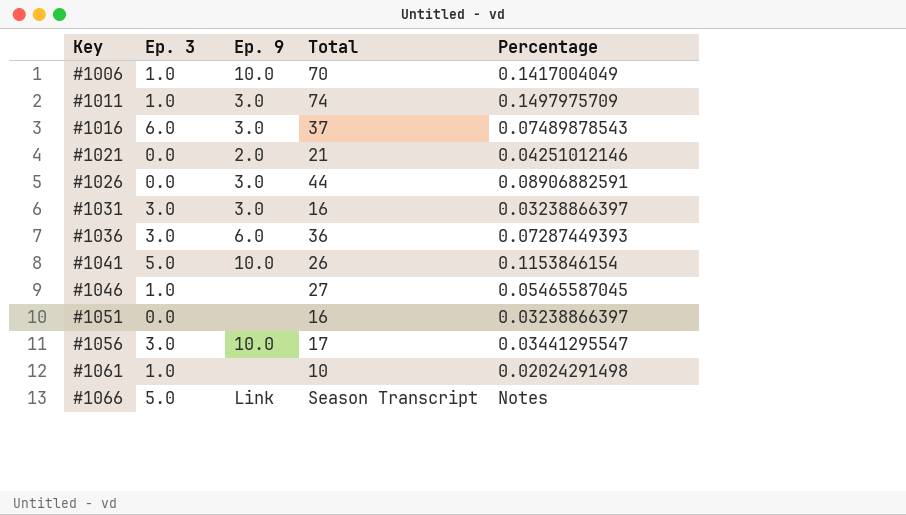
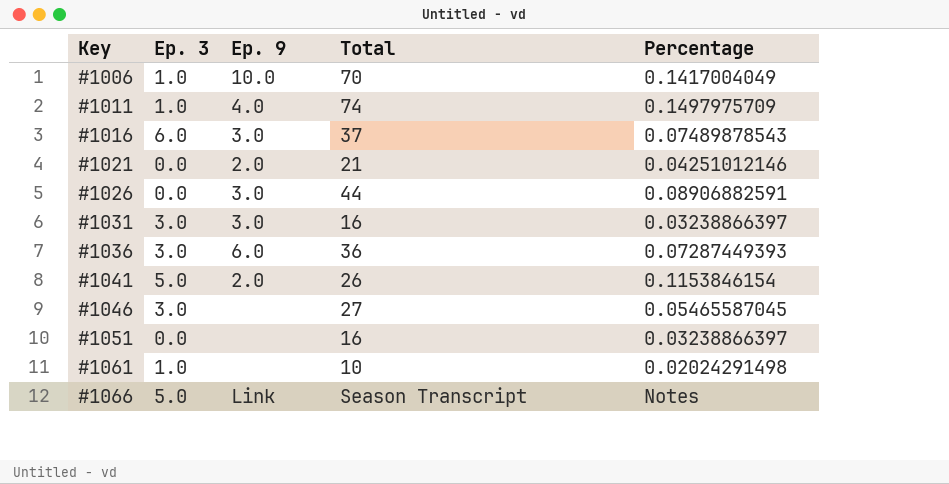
row #1056: 3.0 | 10.0 | 17 | 0.03441295547 -> none
#1011 | Ep. 9: 3.0 -> 4.0
#1041 | Ep. 9: 10.0 -> 2.0
#1046 | Ep. 3: 1.0 -> 3.0

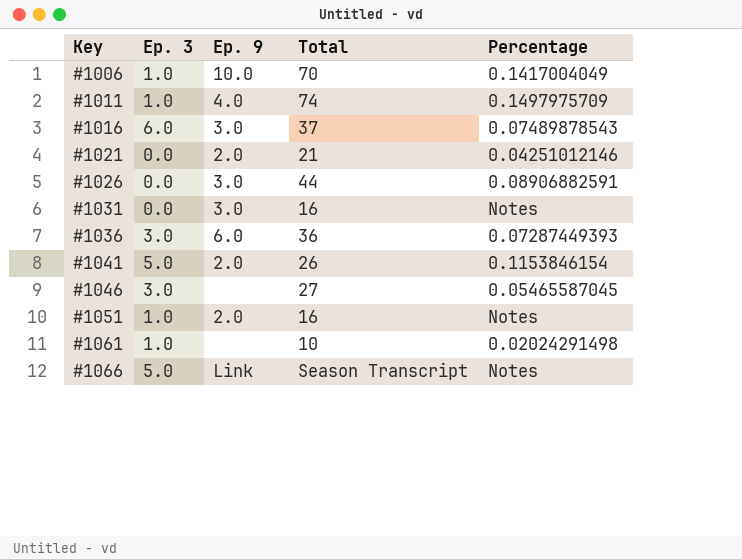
#1031 | Ep. 3: 3.0 -> 0.0
#1031 | Percentage: 0.03238866397 -> Notes
#1051 | Ep. 3: 0.0 -> 1.0
#1051 | Ep. 9: none -> 2.0
#1051 | Percentage: 0.03238866397 -> Notes

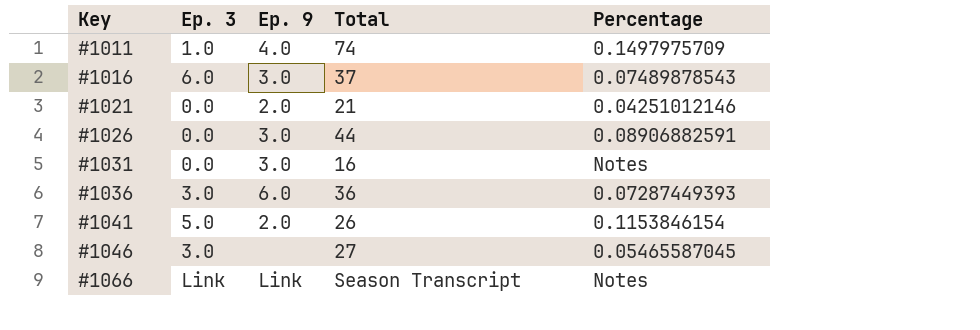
row #1006: 1.0 | 10.0 | 70 | 0.1417004049 -> none
row #1051: 1.0 | 2.0 | 16 | Notes -> none
row #1061: 1.0 | none | 10 | 0.02024291498 -> none
#1066 | Ep. 3: 5.0 -> Link

